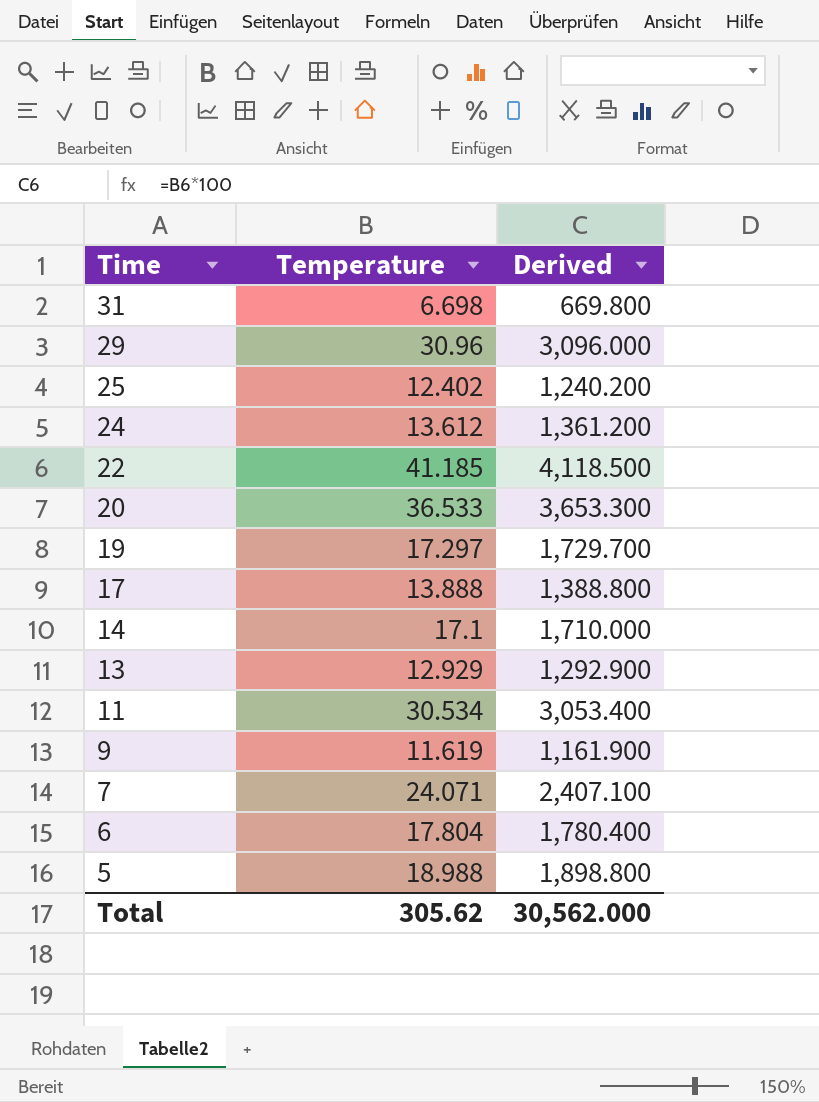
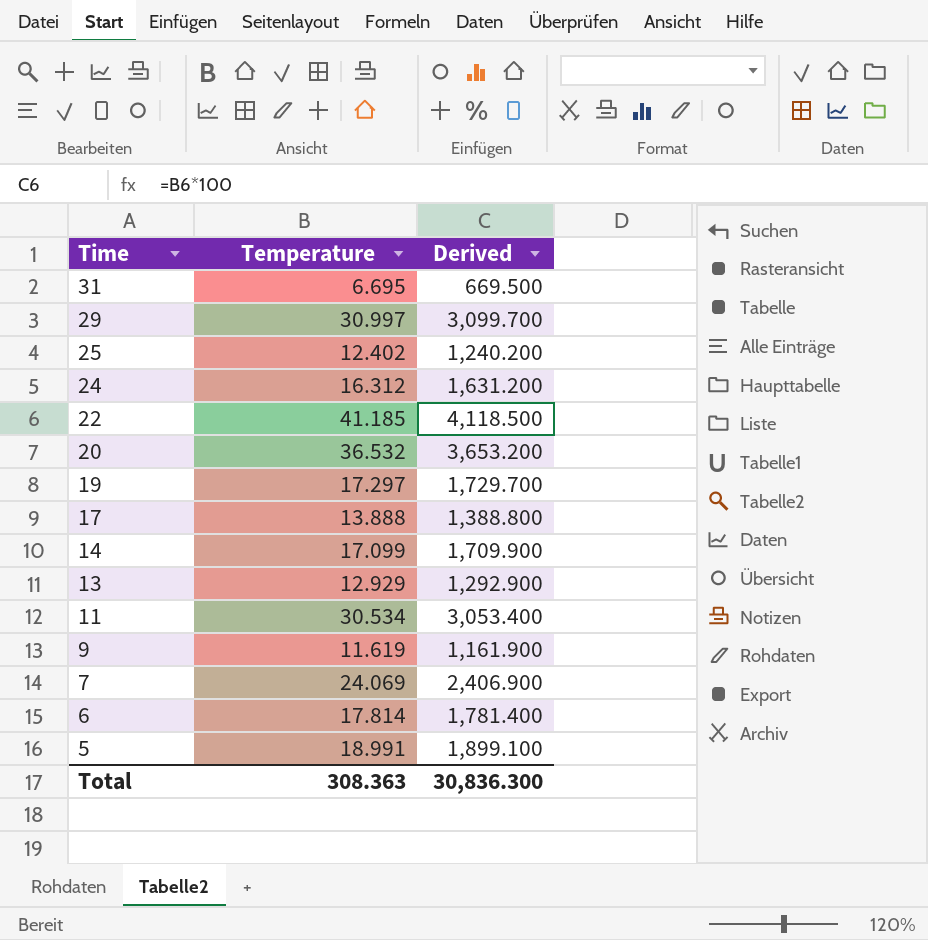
31 | Temperature: 6.698 -> 6.695
31 | Derived: 669.800 -> 669.500
29 | Temperature: 30.96 -> 30.997
29 | Derived: 3,096.000 -> 3,099.700
24 | Temperature: 13.612 -> 16.312
24 | Derived: 1,361.200 -> 1,631.200
20 | Temperature: 36.533 -> 36.532
20 | Derived: 3,653.300 -> 3,653.200
14 | Temperature: 17.1 -> 17.099
14 | Derived: 1,710.000 -> 1,709.900
7 | Temperature: 24.071 -> 24.069
7 | Derived: 2,407.100 -> 2,406.900
6 | Temperature: 17.804 -> 17.814
6 | Derived: 1,780.400 -> 1,781.400
5 | Temperature: 18.988 -> 18.991
5 | Derived: 1,898.800 -> 1,899.100
Total | Temperature: 305.62 -> 308.363
Total | Derived: 30,562.000 -> 30,836.300

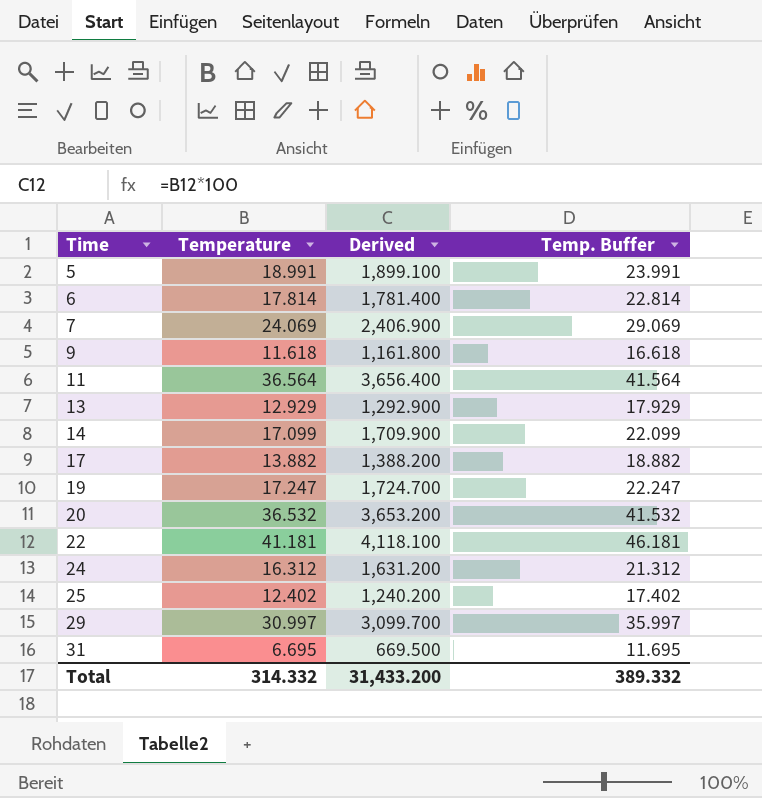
row order: Time descending -> Time ascending
column Temp. Buffer | formula: none -> [Temperature] + 5
9 | Temperature: 11.619 -> 11.618
9 | Derived: 1,161.900 -> 1,161.800
11 | Temperature: 30.534 -> 36.564
11 | Derived: 3,053.400 -> 3,656.400
17 | Temperature: 13.888 -> 13.882
17 | Derived: 1,388.800 -> 1,388.200
19 | Temperature: 17.297 -> 17.247
19 | Derived: 1,729.700 -> 1,724.700
22 | Temperature: 41.185 -> 41.181
22 | Derived: 4,118.500 -> 4,118.100
Total | Temperature: 308.363 -> 314.332
Total | Derived: 30,836.300 -> 31,433.200

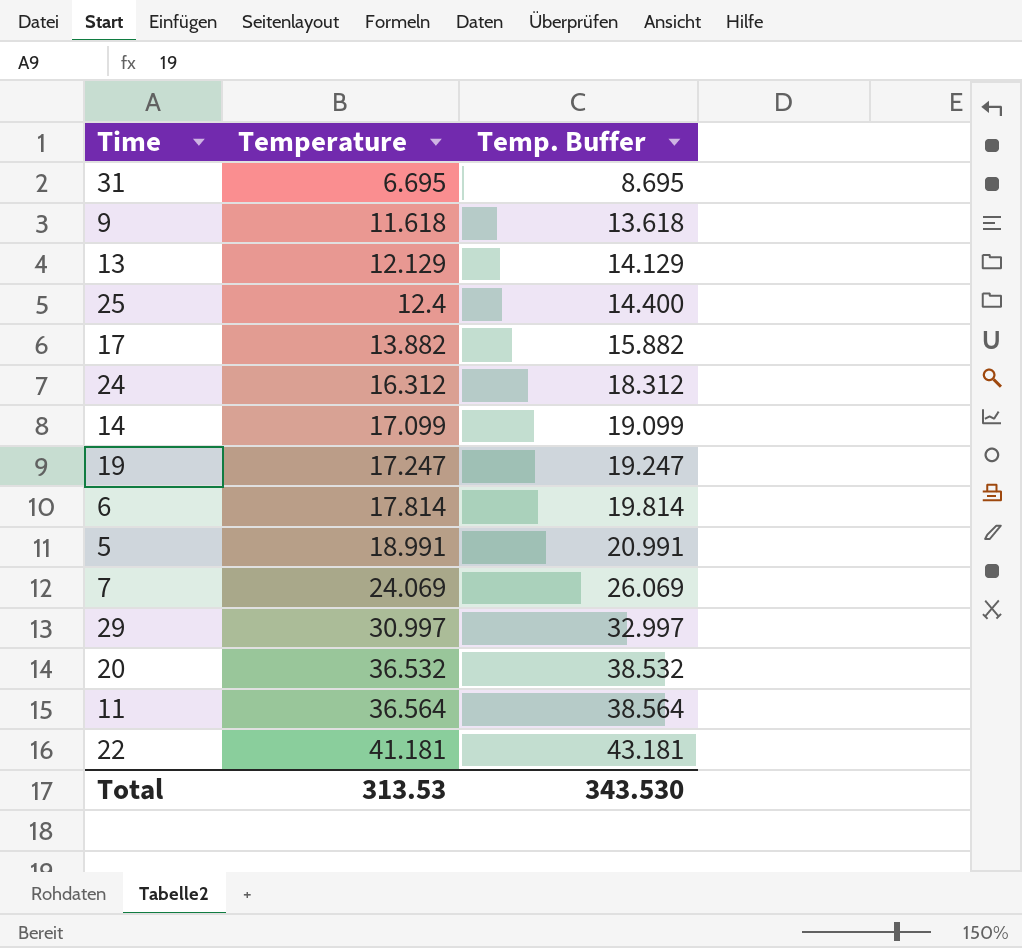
row order: Time ascending -> Temperature ascending
column Derived | formula: [Temperature] * 100 -> none
column Temp. Buffer | formula: [Temperature] + 5 -> [Temperature] + 2
13 | Temperature: 12.929 -> 12.129
25 | Temperature: 12.402 -> 12.4
Total | Temperature: 314.332 -> 313.53
Total | Temp. Buffer: 389.332 -> 343.530

